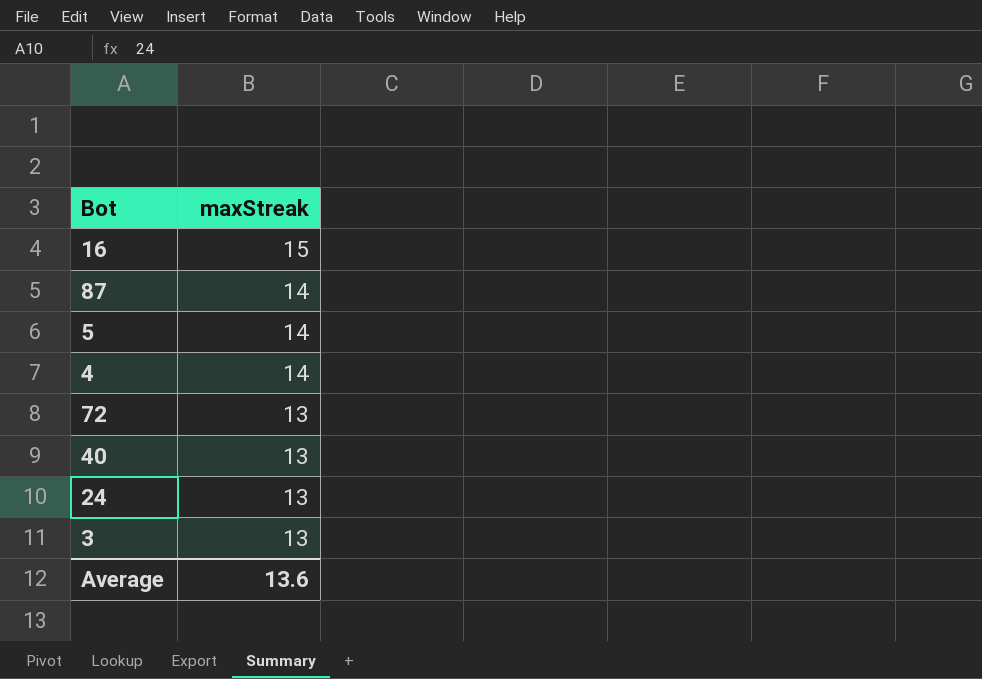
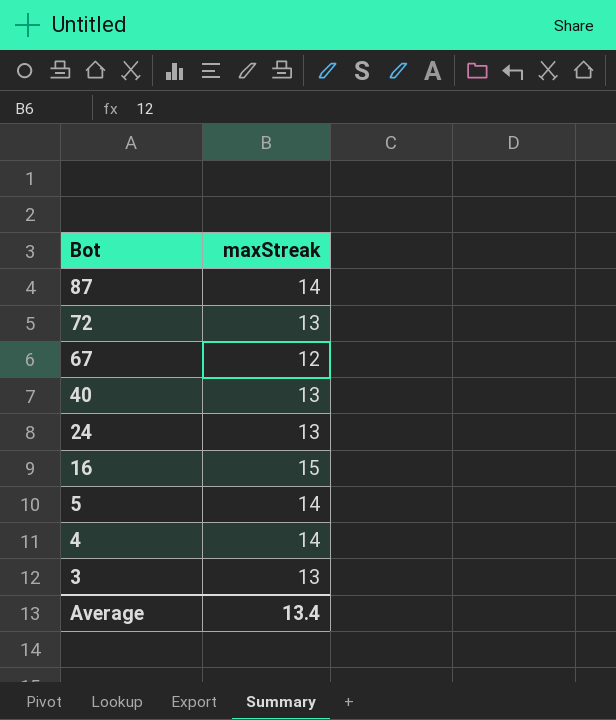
row order: maxStreak descending -> Bot descending
row 67: none -> 12
Average | maxStreak: 13.6 -> 13.4

